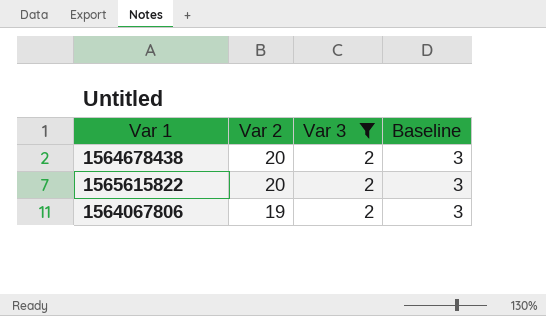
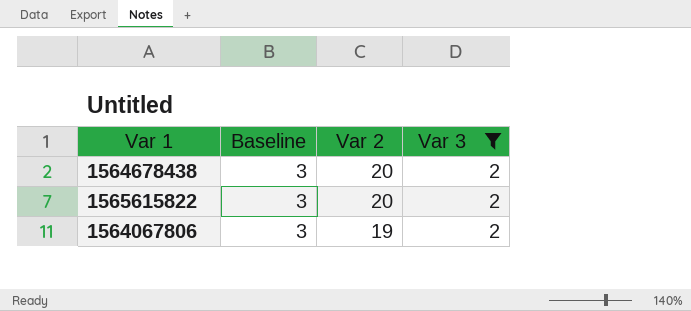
column Baseline | position: 4 -> 2

